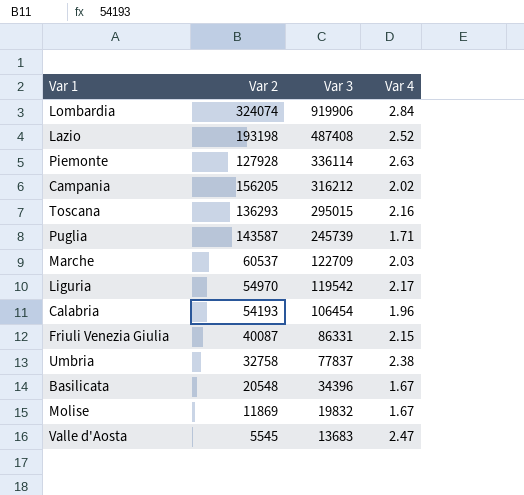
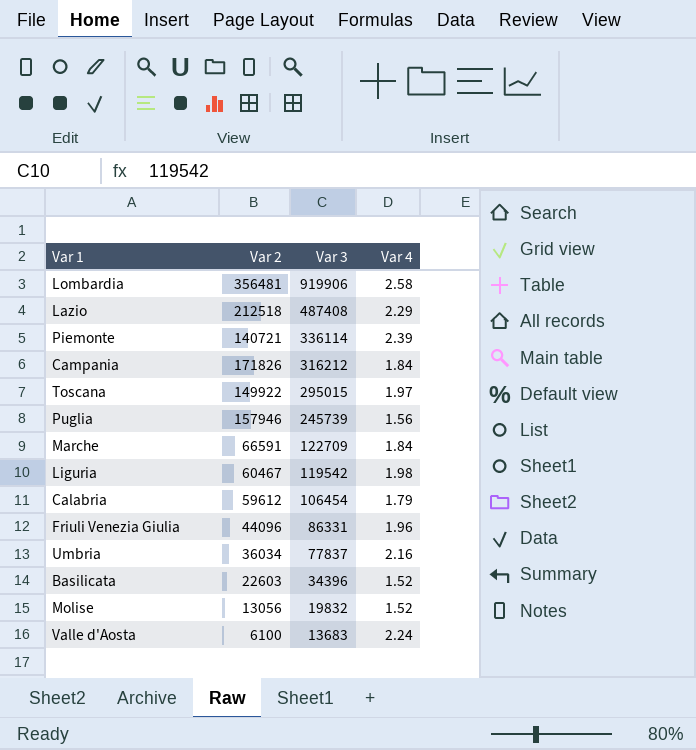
Lombardia | Var 2: 324074 -> 356481
Lombardia | Var 4: 2.84 -> 2.58
Lazio | Var 2: 193198 -> 212518
Lazio | Var 4: 2.52 -> 2.29
Piemonte | Var 2: 127928 -> 140721
Piemonte | Var 4: 2.63 -> 2.39
Campania | Var 2: 156205 -> 171826
Campania | Var 4: 2.02 -> 1.84
Toscana | Var 2: 136293 -> 149922
Toscana | Var 4: 2.16 -> 1.97
Puglia | Var 2: 143587 -> 157946
Puglia | Var 4: 1.71 -> 1.56
Marche | Var 2: 60537 -> 66591
Marche | Var 4: 2.03 -> 1.84
Liguria | Var 2: 54970 -> 60467
Liguria | Var 4: 2.17 -> 1.98
Calabria | Var 2: 54193 -> 59612
Calabria | Var 4: 1.96 -> 1.79
Friuli Venezia Giulia | Var 2: 40087 -> 44096
Friuli Venezia Giulia | Var 4: 2.15 -> 1.96
Umbria | Var 2: 32758 -> 36034
Umbria | Var 4: 2.38 -> 2.16
Basilicata | Var 2: 20548 -> 22603
Basilicata | Var 4: 1.67 -> 1.52
Molise | Var 2: 11869 -> 13056
Molise | Var 4: 1.67 -> 1.52
Valle d'Aosta | Var 2: 5545 -> 6100
Valle d'Aosta | Var 4: 2.47 -> 2.24

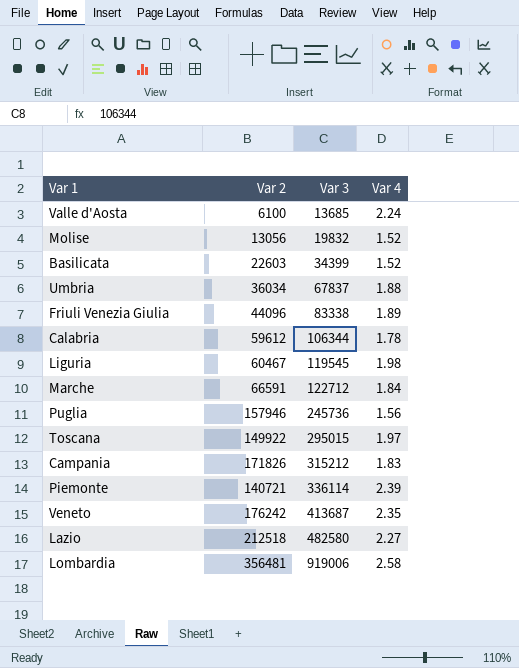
row order: Var 3 descending -> Var 3 ascending
Valle d'Aosta | Var 3: 13683 -> 13685
Basilicata | Var 3: 34396 -> 34399
Umbria | Var 3: 77837 -> 67837
Umbria | Var 4: 2.16 -> 1.88
Friuli Venezia Giulia | Var 3: 86331 -> 83338
Friuli Venezia Giulia | Var 4: 1.96 -> 1.89
Calabria | Var 3: 106454 -> 106344
Calabria | Var 4: 1.79 -> 1.78
Liguria | Var 3: 119542 -> 119545
Marche | Var 3: 122709 -> 122712
Puglia | Var 3: 245739 -> 245736
Campania | Var 3: 316212 -> 315212
Campania | Var 4: 1.84 -> 1.83
row Veneto: none -> 176242 | 413687 | 2.35
Lazio | Var 3: 487408 -> 482580
Lazio | Var 4: 2.29 -> 2.27
Lombardia | Var 3: 919906 -> 919006

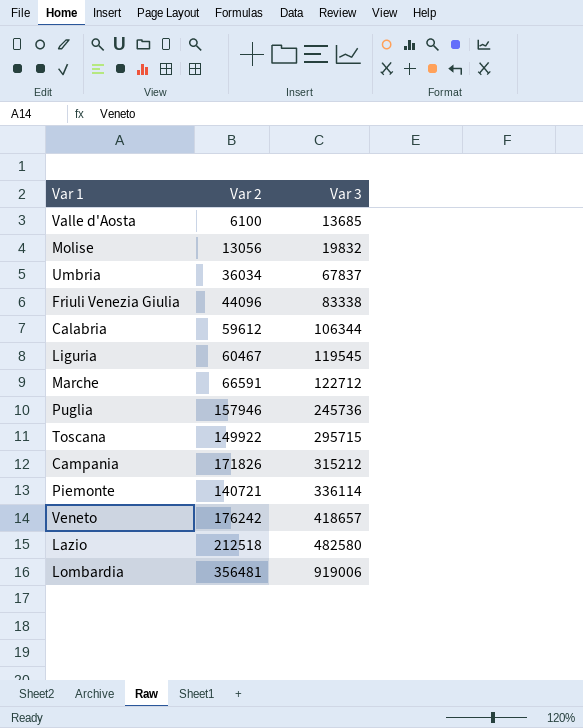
column Var 4 | formula: [Var 3] / [Var 2] -> none
row Basilicata: 22603 | 34399 | 1.52 -> none
Toscana | Var 3: 295015 -> 295715
Veneto | Var 3: 413687 -> 418657

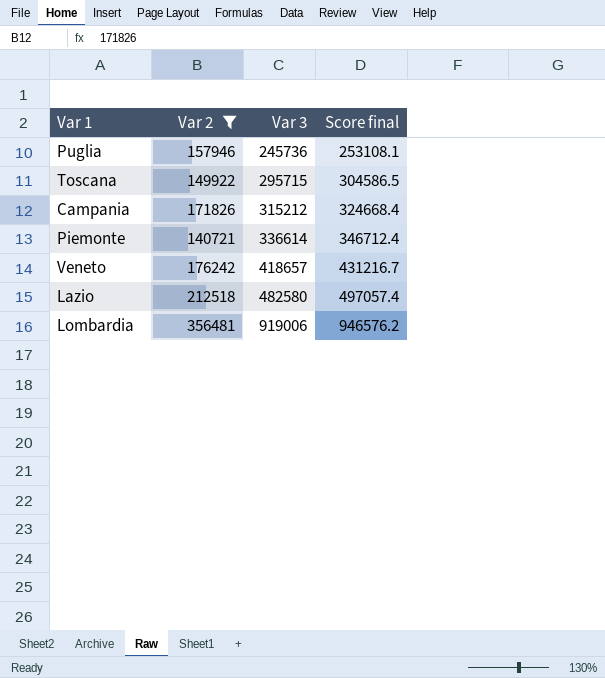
filter: none -> Var 2 >= 140721
column Score final | formula: none -> [Var 3] * 1.03
Piemonte | Var 3: 336114 -> 336614

